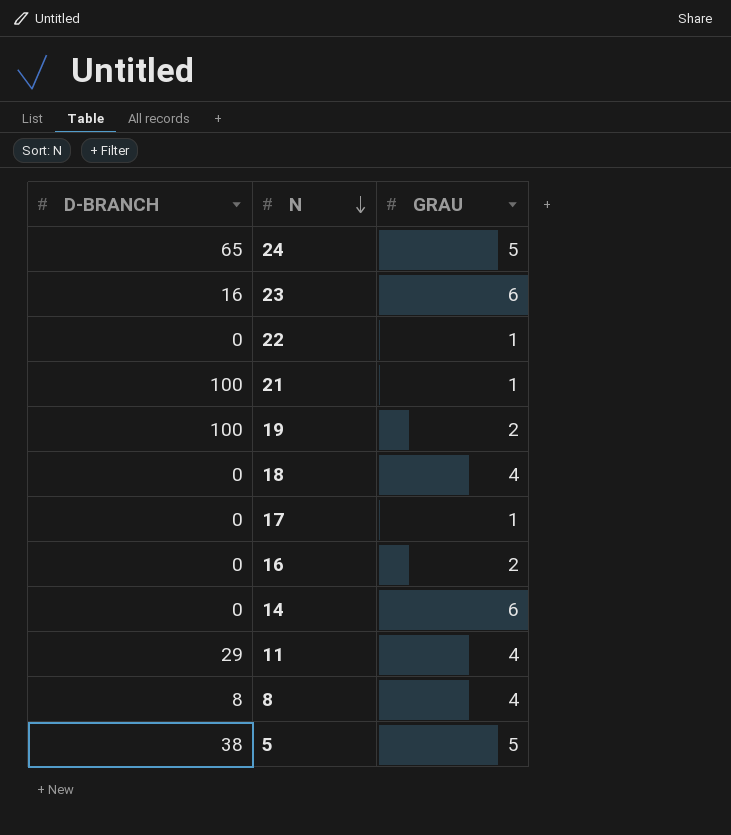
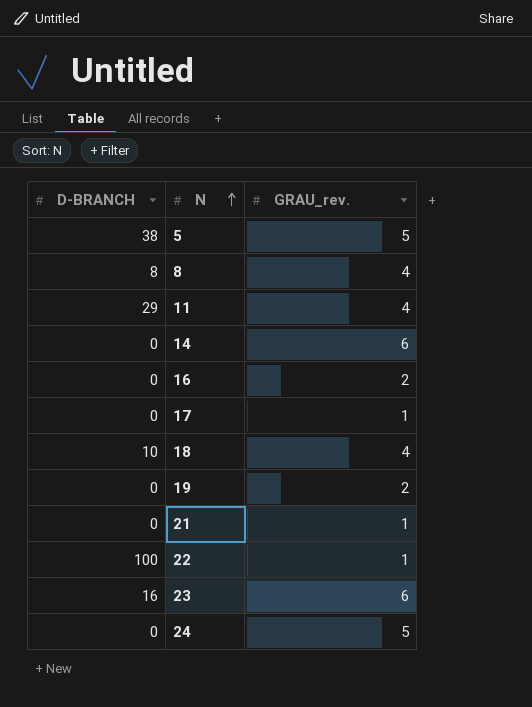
row order: N descending -> N ascending
column name: GRAU -> GRAU_rev.
18 | D-BRANCH: 0 -> 10
19 | D-BRANCH: 100 -> 0
21 | D-BRANCH: 100 -> 0
22 | D-BRANCH: 0 -> 100
24 | D-BRANCH: 65 -> 0

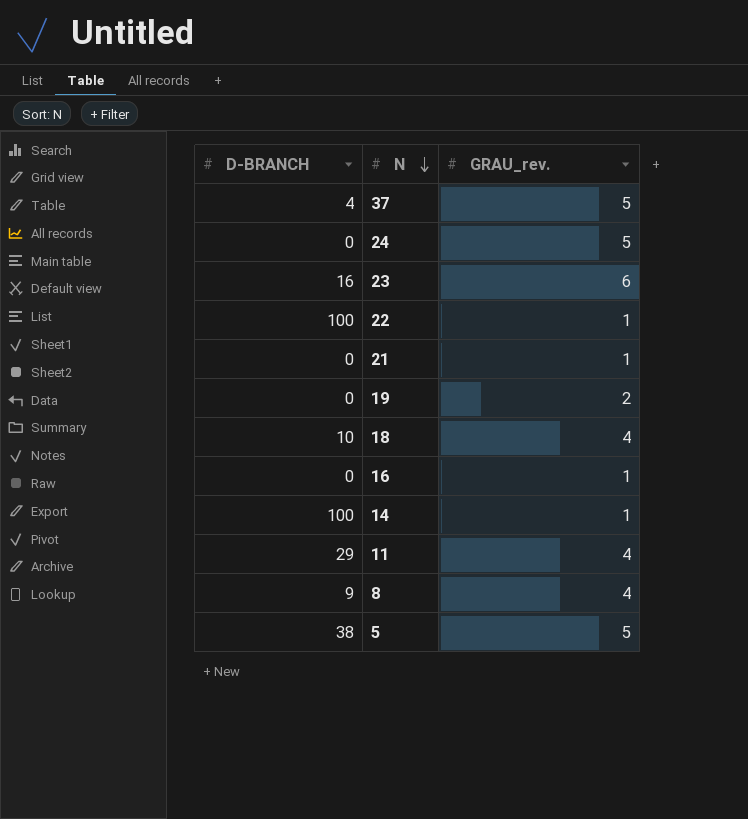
row order: N ascending -> N descending
row 17: 0 | 1 -> none
row 37: none -> 4 | 5
16 | GRAU_rev.: 2 -> 1
14 | D-BRANCH: 0 -> 100
14 | GRAU_rev.: 6 -> 1
8 | D-BRANCH: 8 -> 9

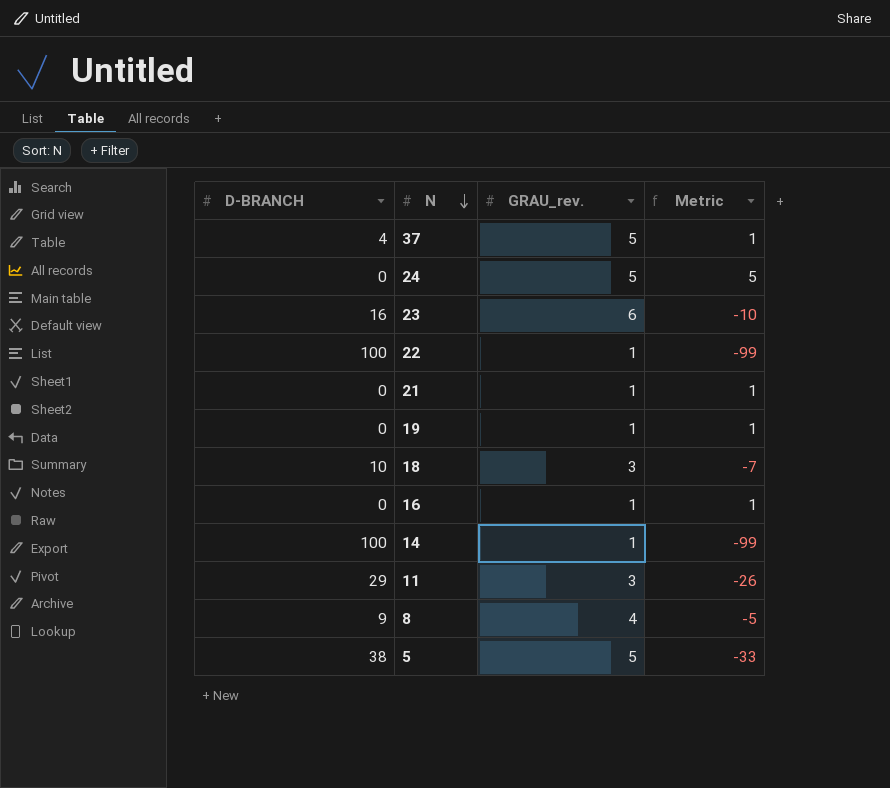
column Metric | formula: none -> [GRAU_rev.] - [D-BRANCH]
19 | GRAU_rev.: 2 -> 1
18 | GRAU_rev.: 4 -> 3
11 | GRAU_rev.: 4 -> 3

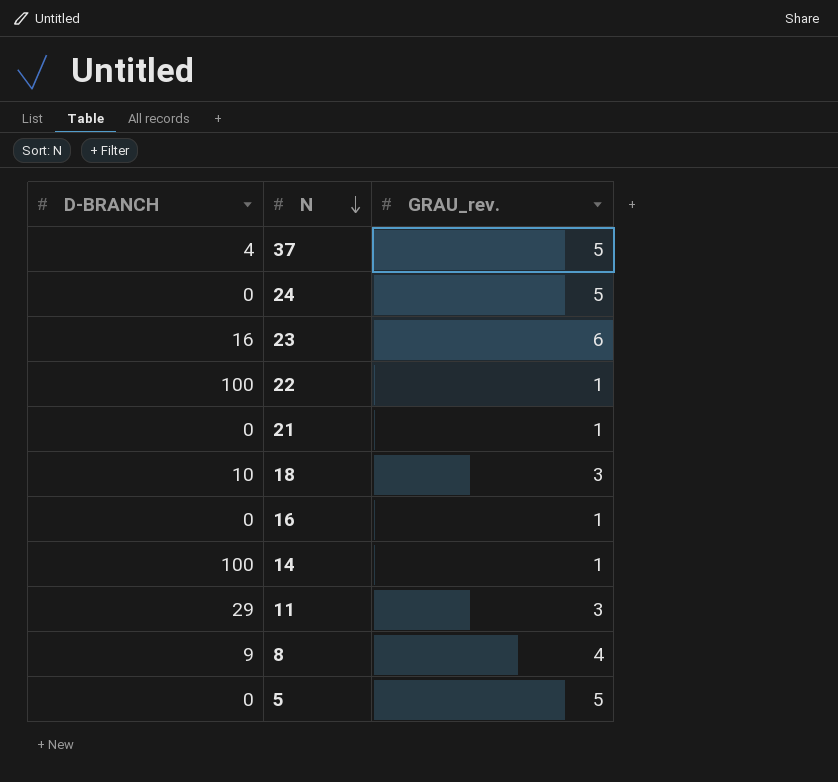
column Metric | formula: [GRAU_rev.] - [D-BRANCH] -> none
row 19: 0 | 1 | 1 -> none
5 | D-BRANCH: 38 -> 0

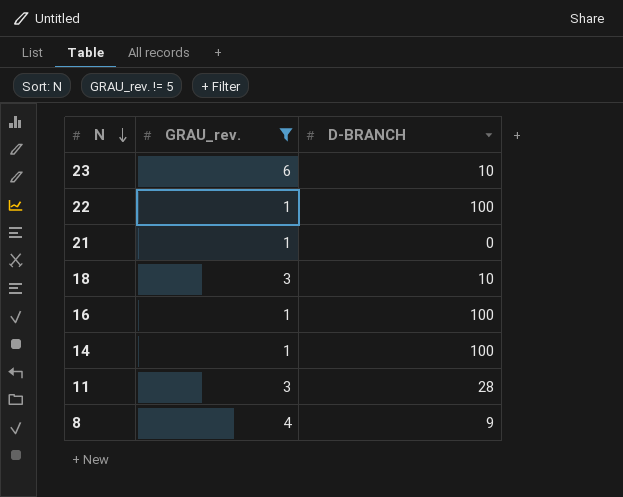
filter: none -> GRAU_rev. != 5
column D-BRANCH | position: 1 -> 3
23 | D-BRANCH: 16 -> 10
16 | D-BRANCH: 0 -> 100
11 | D-BRANCH: 29 -> 28

